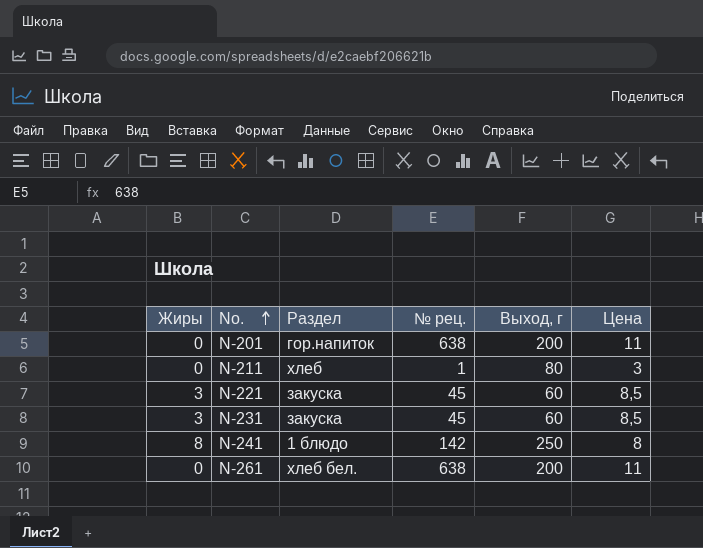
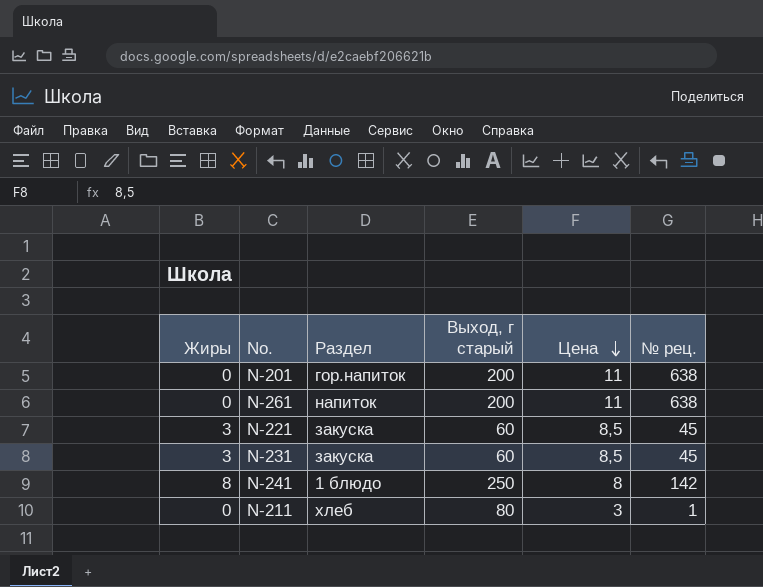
row order: No. ascending -> Цена descending
column name: Выход, г -> Выход, г старый
column № рец. | position: 4 -> 6
N-261 | Раздел: хлеб бел. -> напиток

